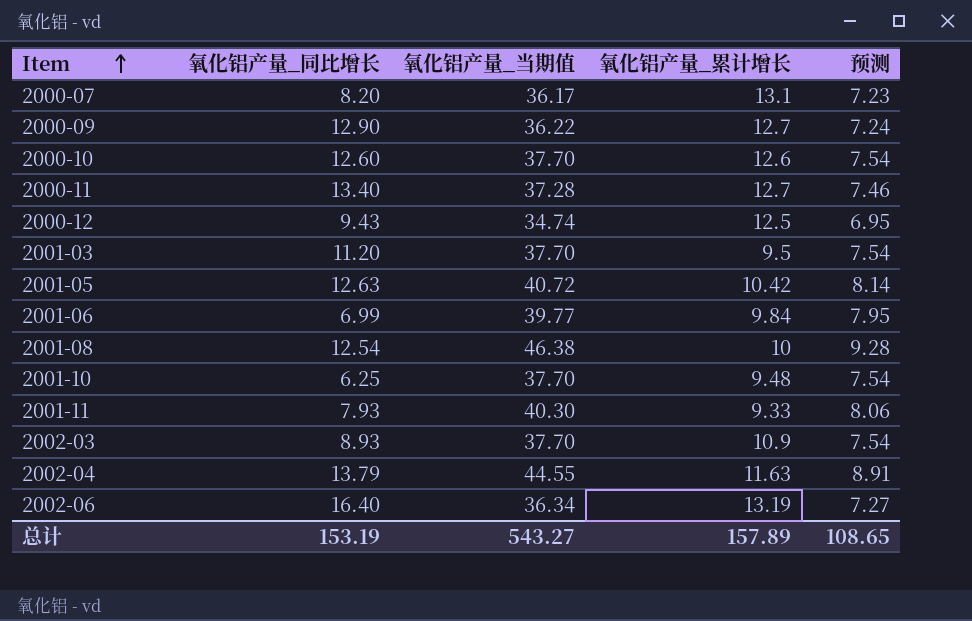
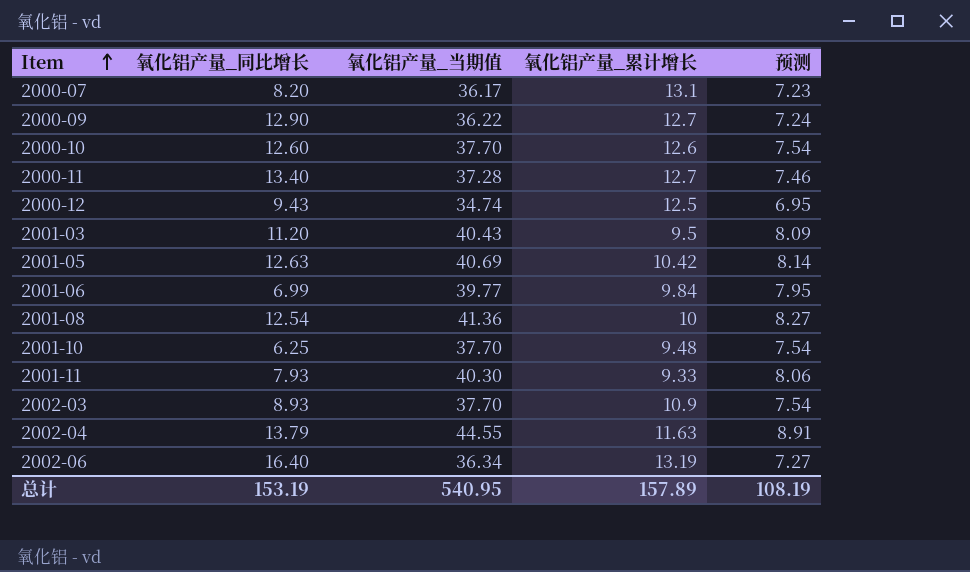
2001-03 | 氧化铝产量_当期值: 37.70 -> 40.43
2001-03 | 预测: 7.54 -> 8.09
2001-05 | 氧化铝产量_当期值: 40.72 -> 40.69
2001-08 | 氧化铝产量_当期值: 46.38 -> 41.36
2001-08 | 预测: 9.28 -> 8.27
总计 | 氧化铝产量_当期值: 543.27 -> 540.95
总计 | 预测: 108.65 -> 108.19

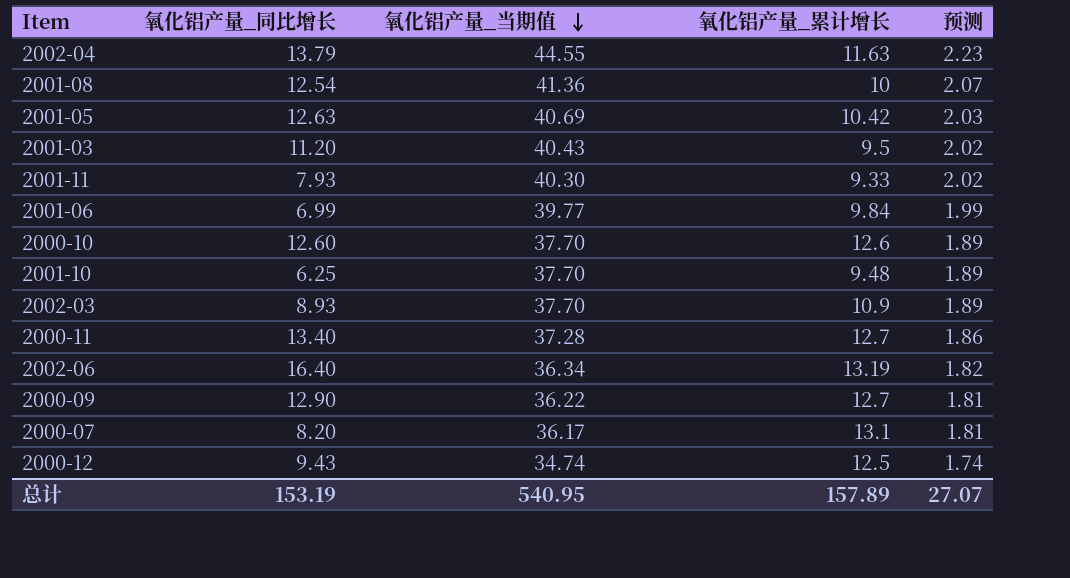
row order: Item ascending -> 氧化铝产量_当期值 descending
column 预测 | formula: [氧化铝产量_当期值] * 0.2 -> [氧化铝产量_当期值] * 0.05
总计 | 预测: 108.19 -> 27.07

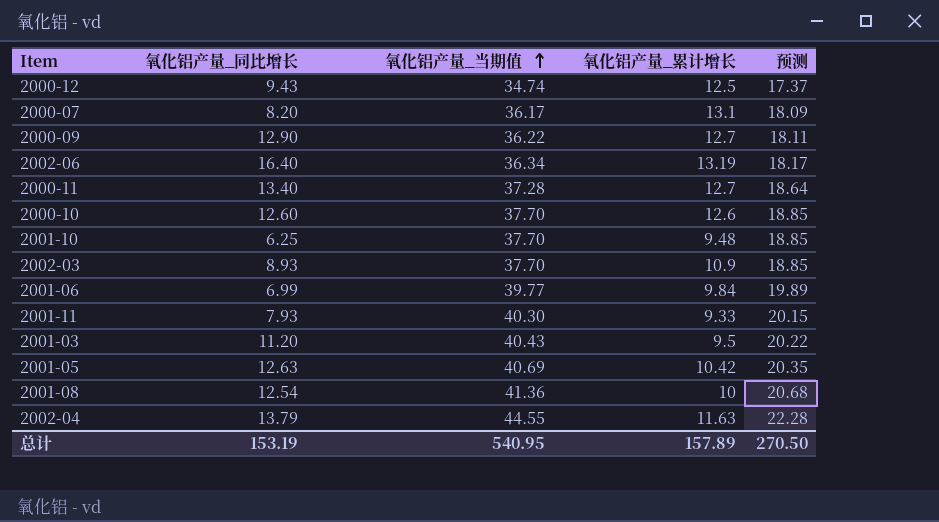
row order: 氧化铝产量_当期值 descending -> 氧化铝产量_当期值 ascending
column 预测 | formula: [氧化铝产量_当期值] * 0.05 -> [氧化铝产量_当期值] * 0.5
总计 | 预测: 27.07 -> 270.50

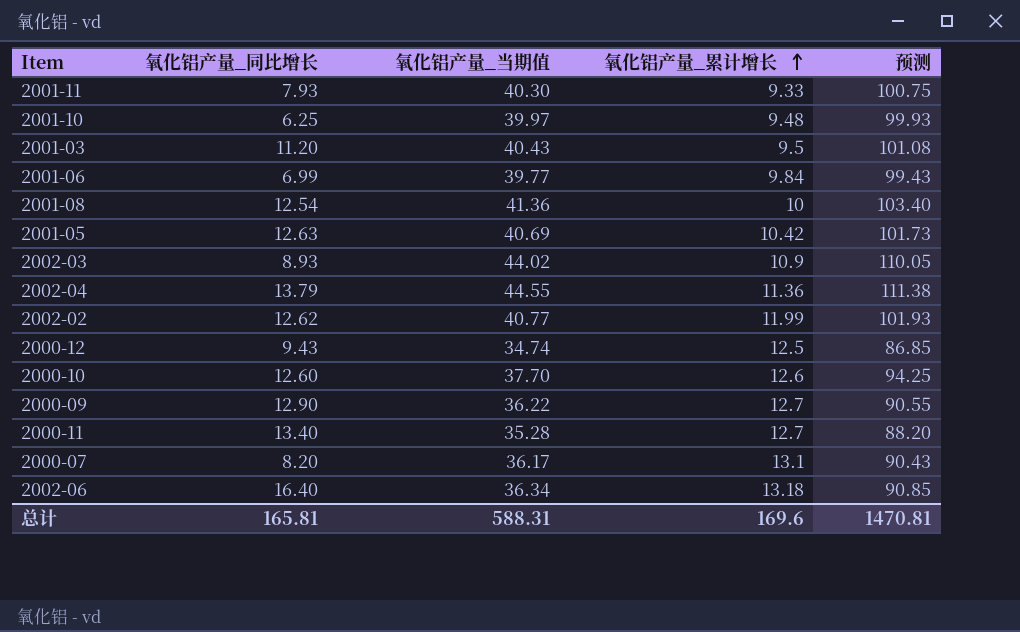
row order: 氧化铝产量_当期值 ascending -> 氧化铝产量_累计增长 ascending
column 预测 | formula: [氧化铝产量_当期值] * 0.5 -> [氧化铝产量_当期值] * 2.5
2001-10 | 氧化铝产量_当期值: 37.70 -> 39.97
2002-03 | 氧化铝产量_当期值: 37.70 -> 44.02
2002-04 | 氧化铝产量_累计增长: 11.63 -> 11.36
row 2002-02: none -> 12.62 | 40.77 | 11.99 | 101.93
2000-11 | 氧化铝产量_当期值: 37.28 -> 35.28
2002-06 | 氧化铝产量_累计增长: 13.19 -> 13.18
总计 | 氧化铝产量_同比增长: 153.19 -> 165.81
总计 | 氧化铝产量_当期值: 540.95 -> 588.31
总计 | 氧化铝产量_累计增长: 157.89 -> 169.6
总计 | 预测: 270.50 -> 1470.81

